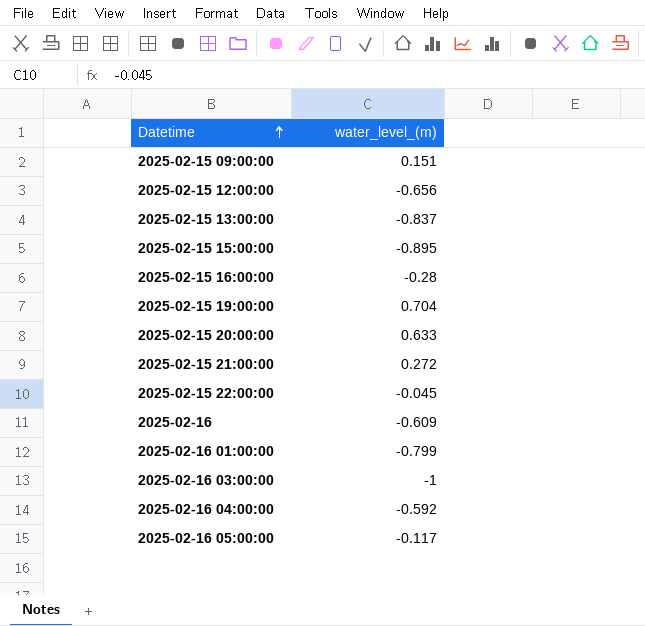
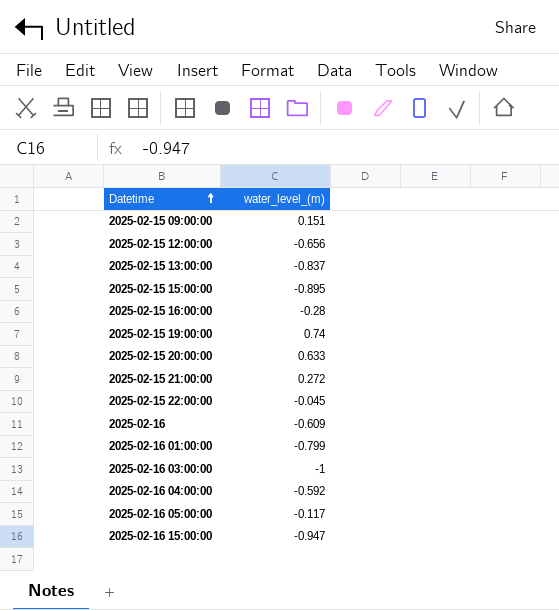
2025-02-15 19:00:00 | water_level_(m): 0.704 -> 0.74
row 2025-02-16 15:00:00: none -> -0.947

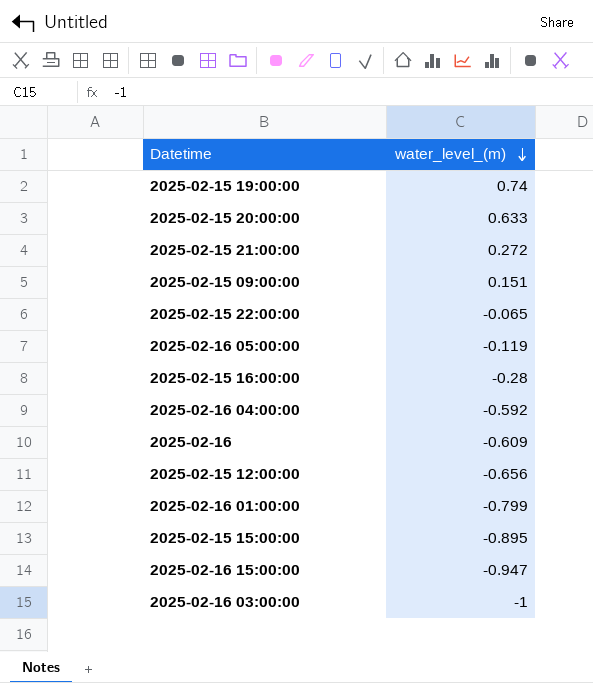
row order: Datetime ascending -> water_level_(m) descending
row 2025-02-15 13:00:00: -0.837 -> none
2025-02-15 22:00:00 | water_level_(m): -0.045 -> -0.065
2025-02-16 05:00:00 | water_level_(m): -0.117 -> -0.119

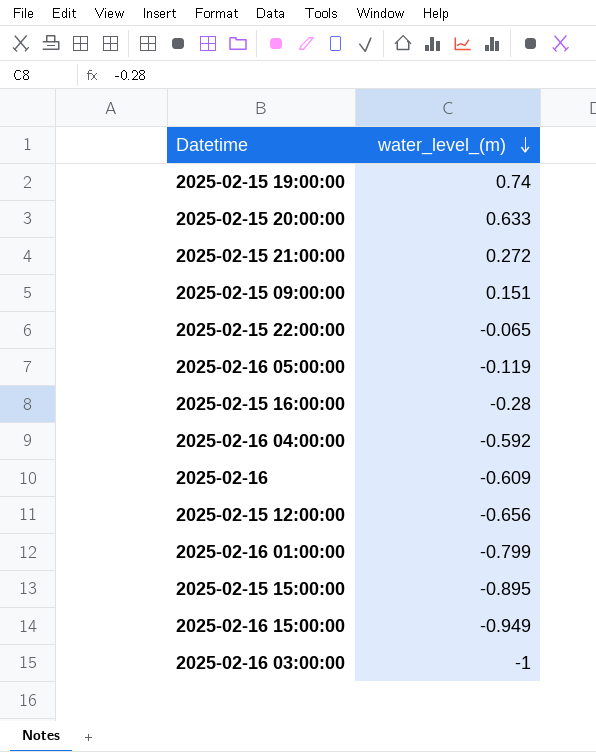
2025-02-16 15:00:00 | water_level_(m): -0.947 -> -0.949

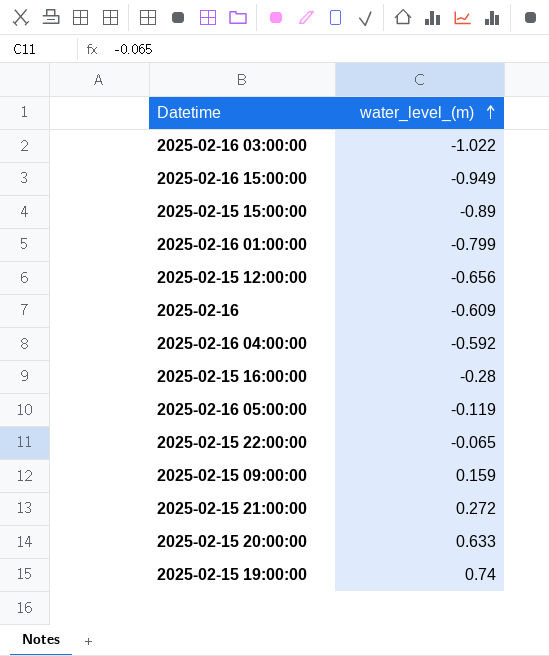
row order: water_level_(m) descending -> water_level_(m) ascending
2025-02-16 03:00:00 | water_level_(m): -1 -> -1.022
2025-02-15 15:00:00 | water_level_(m): -0.895 -> -0.89
2025-02-15 09:00:00 | water_level_(m): 0.151 -> 0.159

